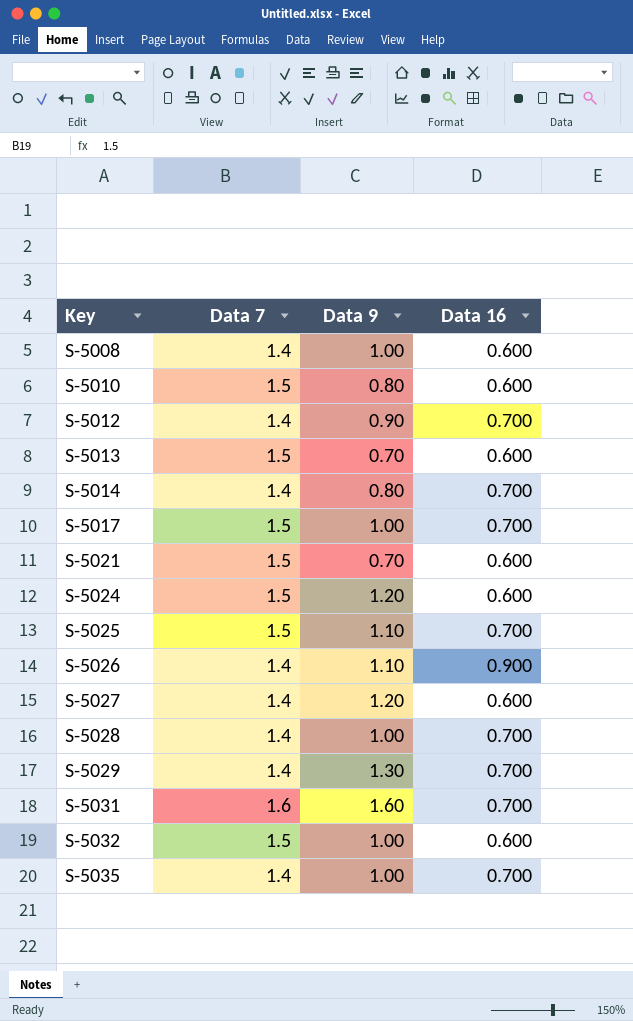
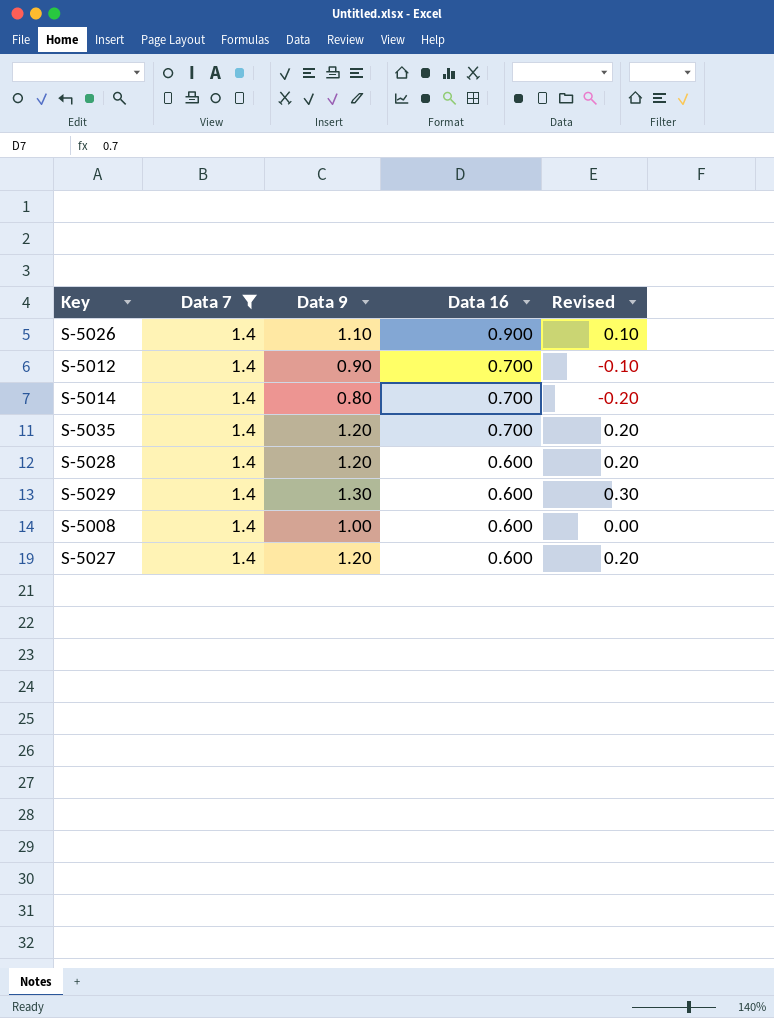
filter: none -> Data 7 = 1.4
row order: Key ascending -> Data 16 descending
column Revised | formula: none -> [Data 9] - 1
S-5035 | Data 9: 1.00 -> 1.20
S-5028 | Data 9: 1.00 -> 1.20
S-5028 | Data 16: 0.700 -> 0.600
S-5029 | Data 16: 0.700 -> 0.600

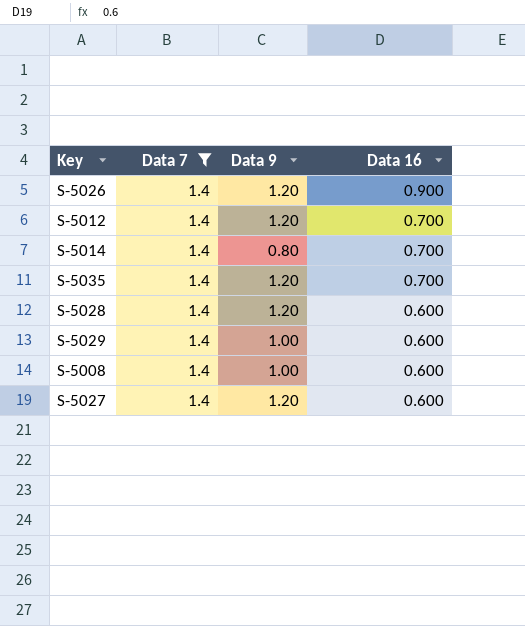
column Revised | formula: [Data 9] - 1 -> none
S-5026 | Data 9: 1.10 -> 1.20
S-5012 | Data 9: 0.90 -> 1.20
S-5029 | Data 9: 1.30 -> 1.00

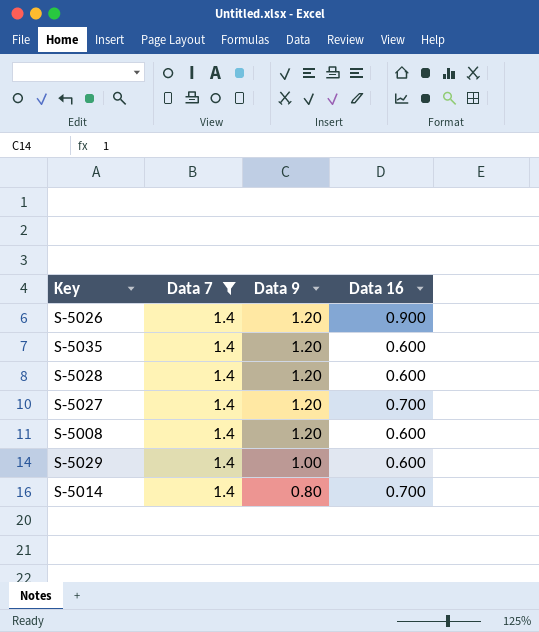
row order: Data 16 descending -> Data 9 descending
row S-5012: 1.4 | 1.20 | 0.700 -> none
S-5035 | Data 16: 0.700 -> 0.600
S-5027 | Data 16: 0.600 -> 0.700
S-5008 | Data 9: 1.00 -> 1.20

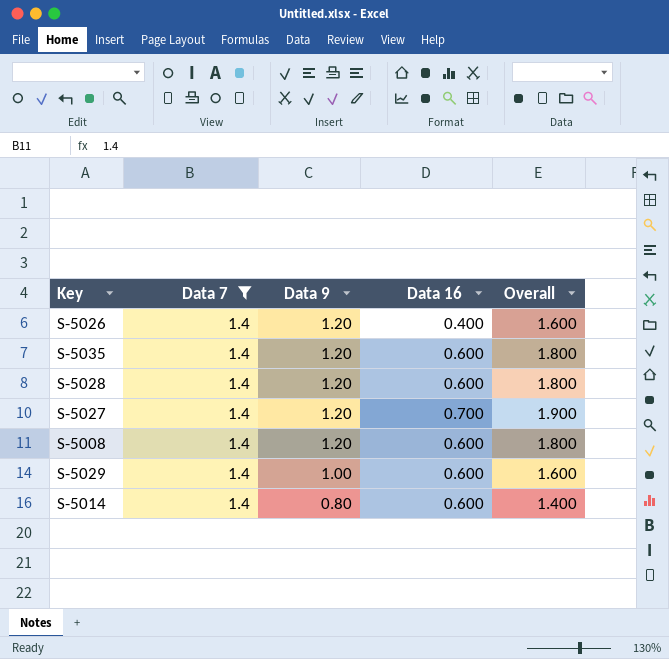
column Overall | formula: none -> [Data 9] + [Data 16]
S-5026 | Data 16: 0.900 -> 0.400
S-5014 | Data 16: 0.700 -> 0.600

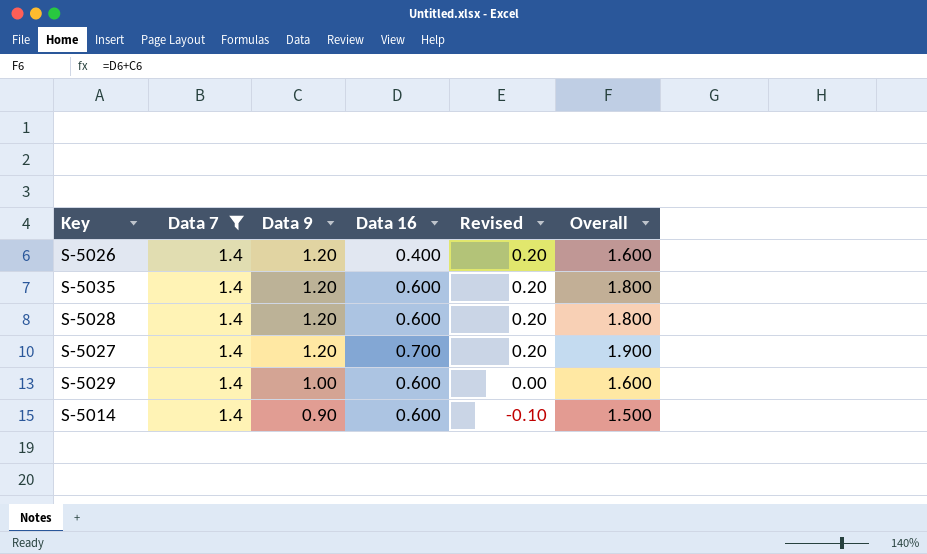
column Revised | formula: none -> [Data 9] - 1
row S-5008: 1.4 | 1.20 | 0.600 | 1.800 -> none
S-5014 | Data 9: 0.80 -> 0.90
S-5014 | Overall: 1.400 -> 1.500

